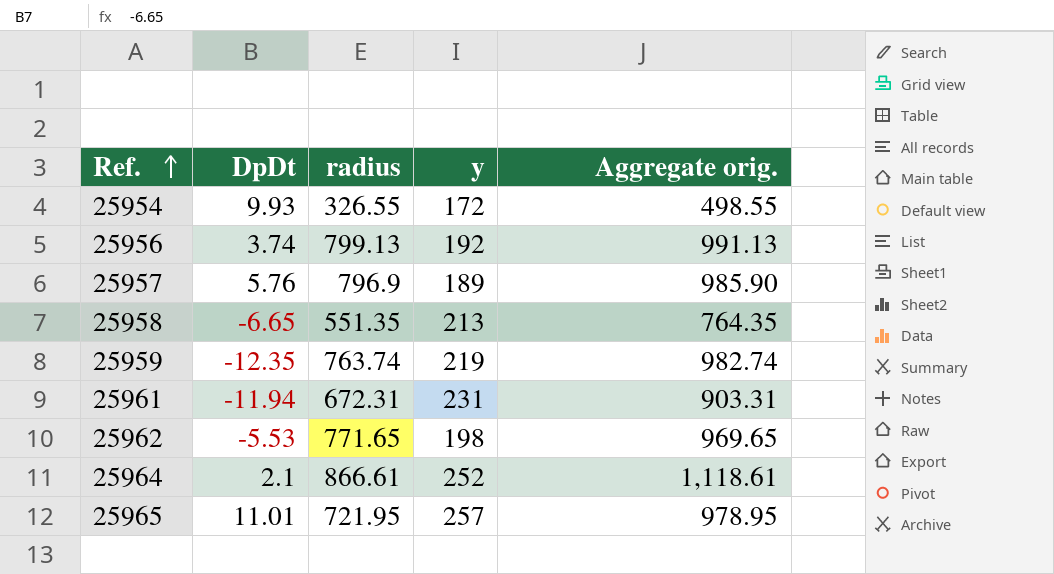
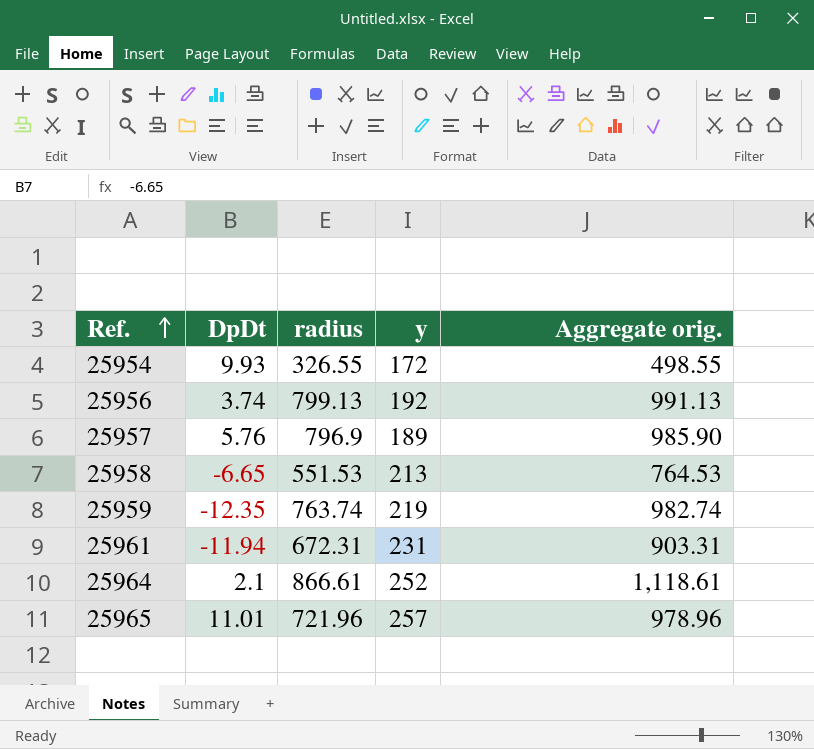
row 25962: -5.53 | 771.65 | 198 | 969.65 -> none
25958 | radius: 551.35 -> 551.53
25958 | Aggregate orig.: 764.35 -> 764.53
25965 | radius: 721.95 -> 721.96
25965 | Aggregate orig.: 978.95 -> 978.96

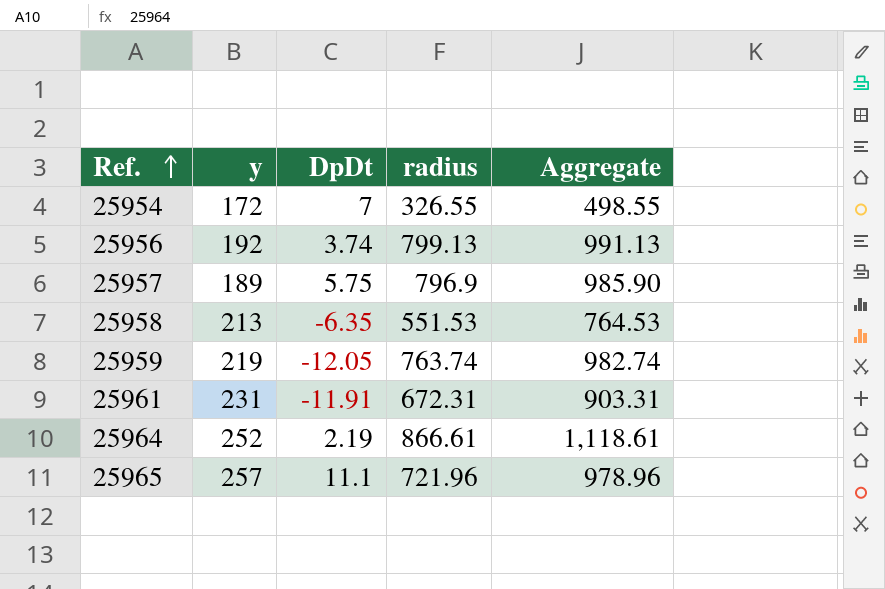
column y | position: 4 -> 2
column name: Aggregate orig. -> Aggregate
25954 | DpDt: 9.93 -> 7
25957 | DpDt: 5.76 -> 5.75
25958 | DpDt: -6.65 -> -6.35
25959 | DpDt: -12.35 -> -12.05
25961 | DpDt: -11.94 -> -11.91
25964 | DpDt: 2.1 -> 2.19
25965 | DpDt: 11.01 -> 11.1

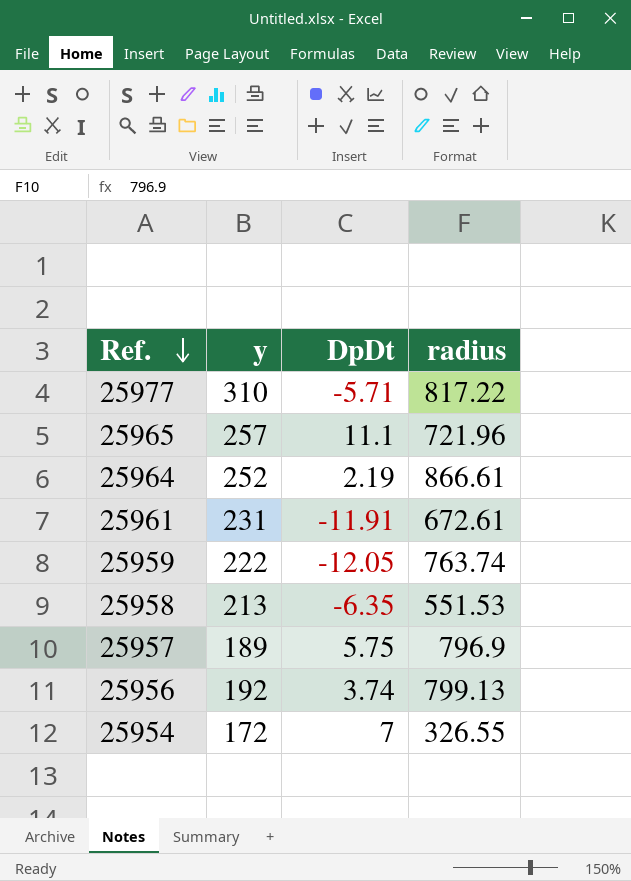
row order: Ref. ascending -> Ref. descending
column Aggregate | formula: [y] + [radius] -> none
row 25977: none -> 310 | -5.71 | 817.22
25961 | radius: 672.31 -> 672.61
25959 | y: 219 -> 222

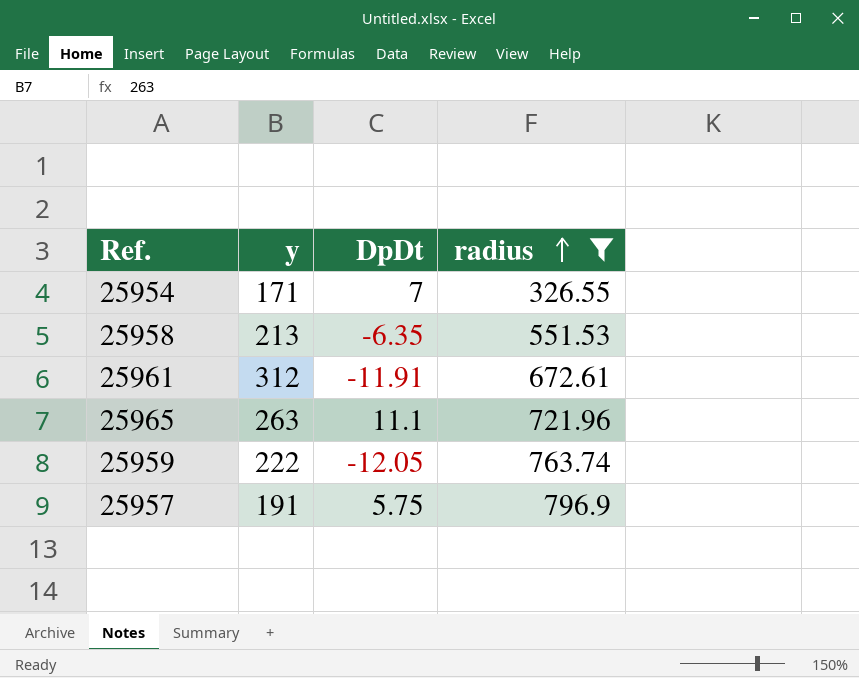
filter: none -> radius <= 796.9
row order: Ref. descending -> radius ascending
25954 | y: 172 -> 171
25961 | y: 231 -> 312
25965 | y: 257 -> 263
25957 | y: 189 -> 191

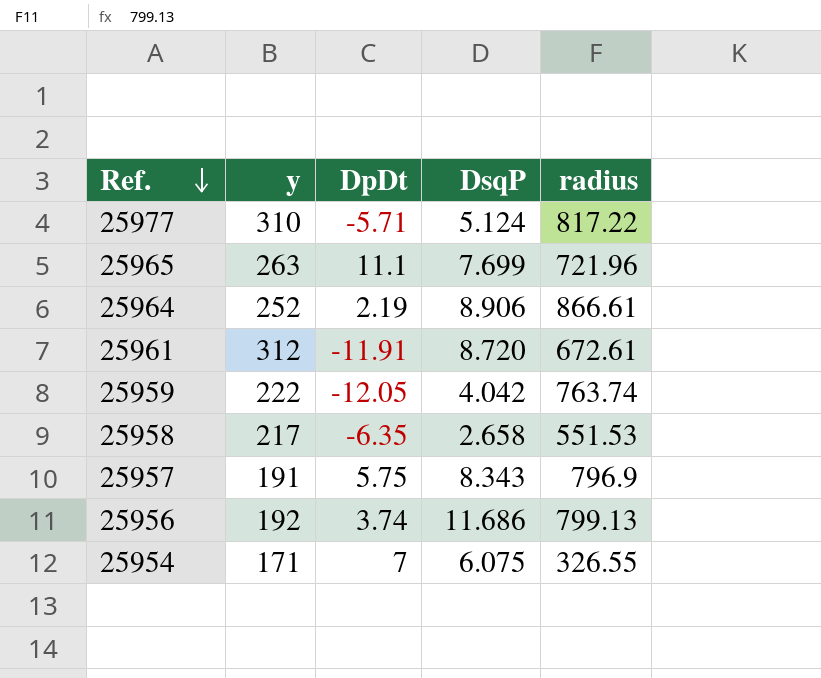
filter: radius <= 796.9 -> none
row order: radius ascending -> Ref. descending
column DsqP | position: none -> 4
25958 | y: 213 -> 217

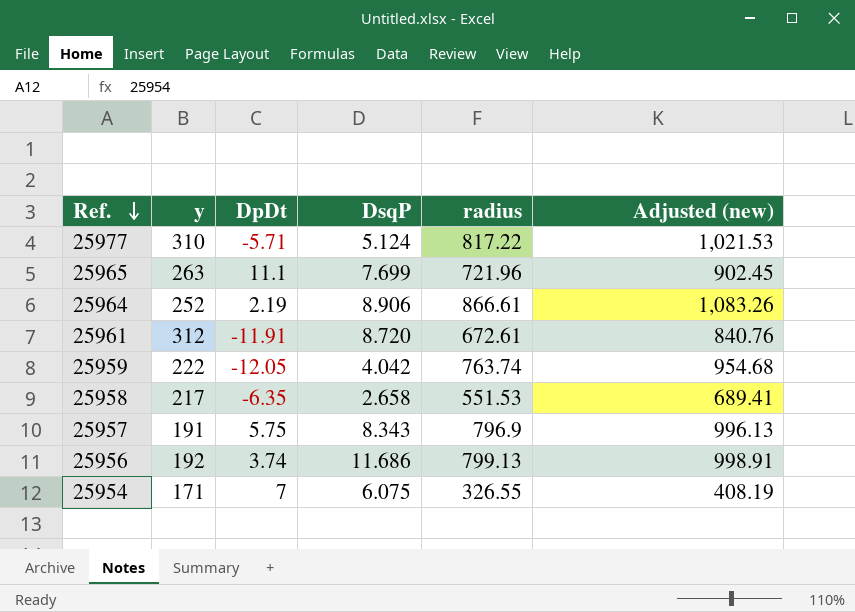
column Adjusted (new) | formula: none -> [radius] * 1.25

